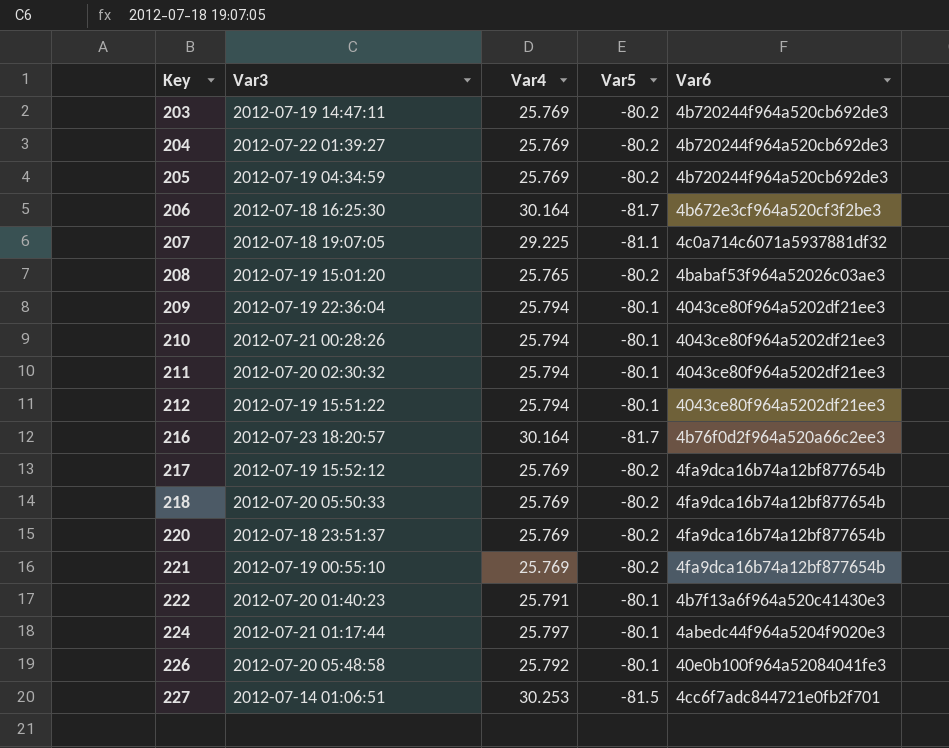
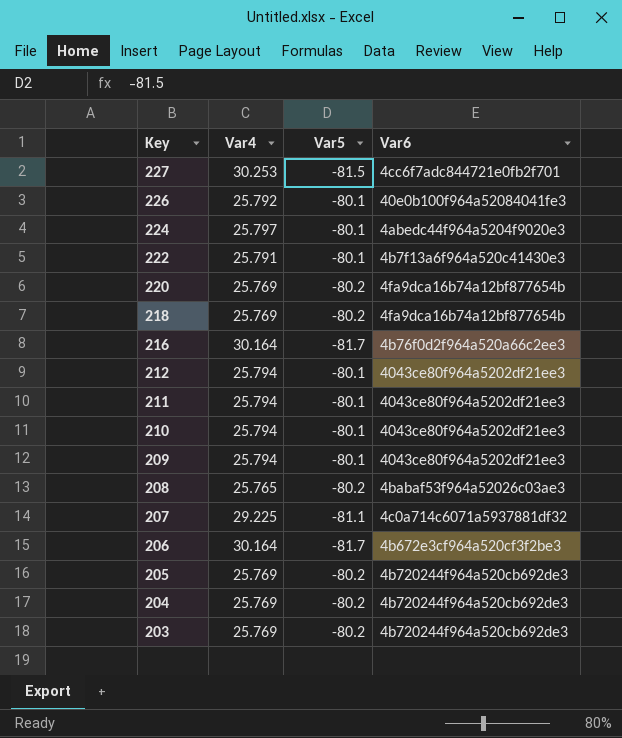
row order: Key ascending -> Key descending
column Var3 | position: 2 -> none
row 217: 2012-07-19 15:52:12 | 25.769 | -80.2 | 4fa9dca16b74a12bf877654b -> none
row 221: 2012-07-19 00:55:10 | 25.769 | -80.2 | 4fa9dca16b74a12bf877654b -> none

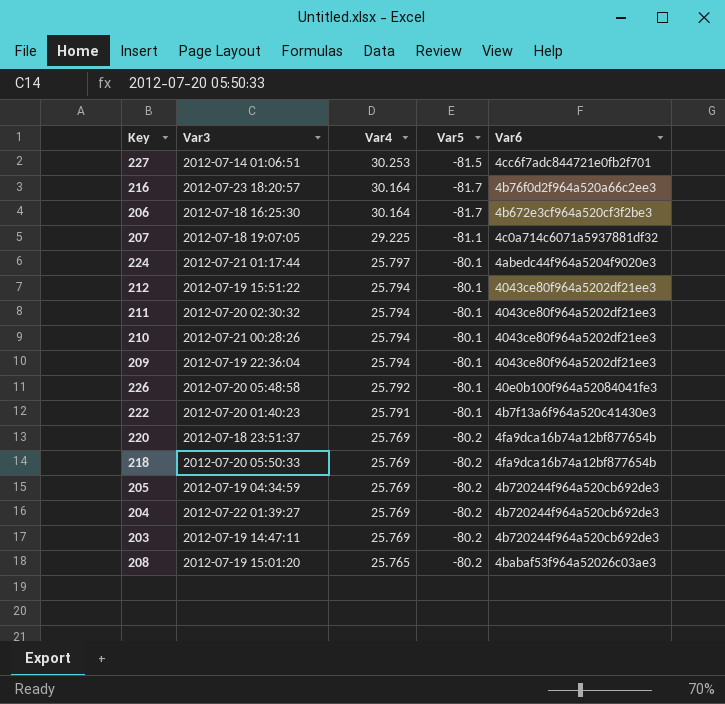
row order: Key descending -> Var4 descending
column Var3 | position: none -> 2

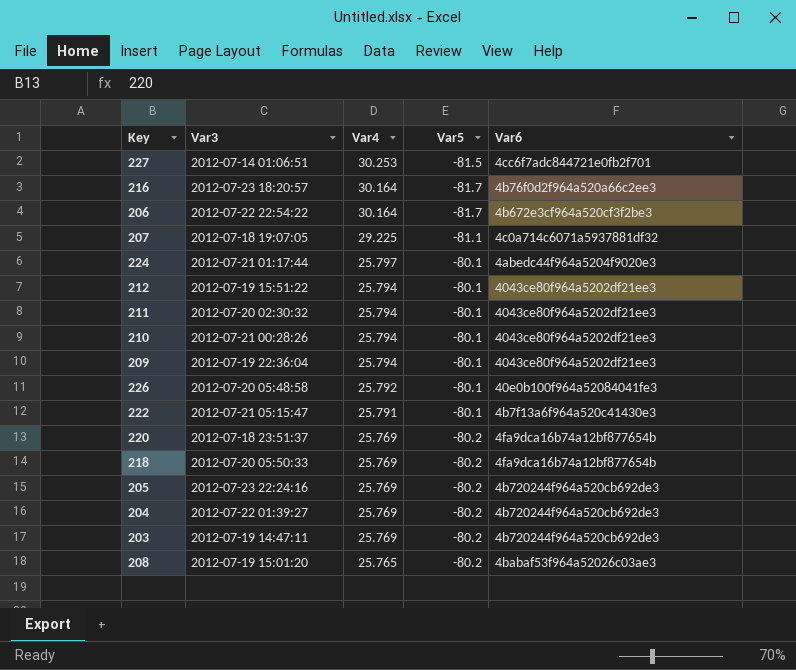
206 | Var3: 2012-07-18 16:25:30 -> 2012-07-22 22:54:22
222 | Var3: 2012-07-20 01:40:23 -> 2012-07-21 05:15:47
205 | Var3: 2012-07-19 04:34:59 -> 2012-07-23 22:24:16

